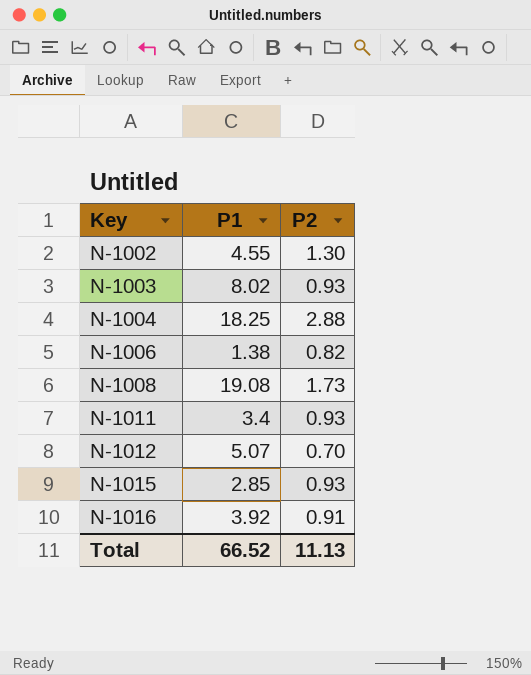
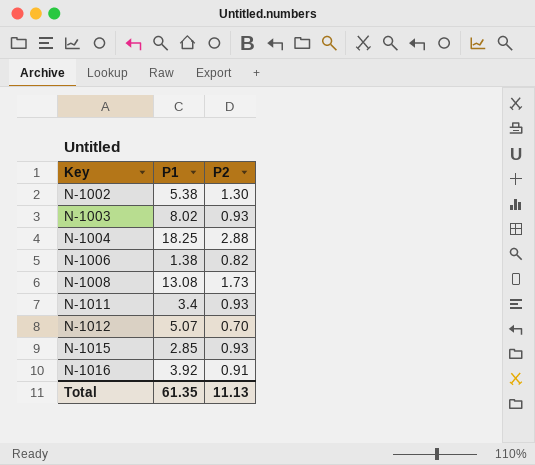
N-1002 | P1: 4.55 -> 5.38
N-1008 | P1: 19.08 -> 13.08
Total | P1: 66.52 -> 61.35

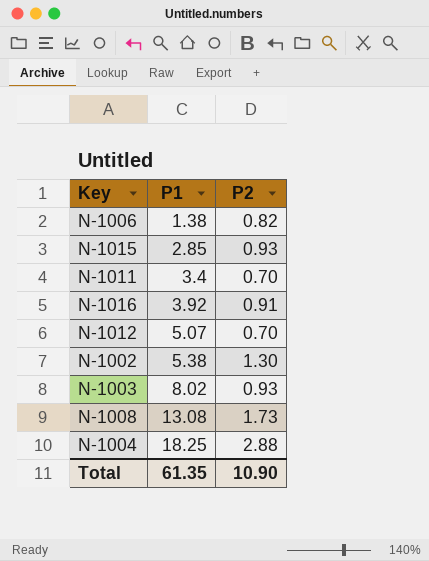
row order: Key ascending -> P1 ascending
N-1011 | P2: 0.93 -> 0.70
Total | P2: 11.13 -> 10.90

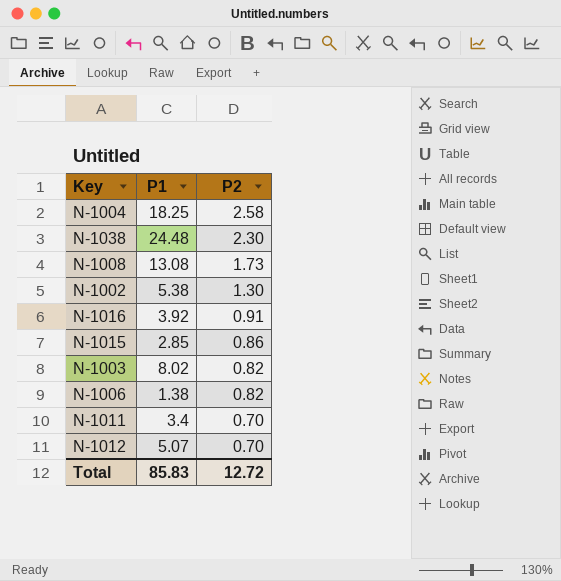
row order: P1 ascending -> P2 descending
N-1004 | P2: 2.88 -> 2.58
row N-1038: none -> 24.48 | 2.30
N-1015 | P2: 0.93 -> 0.86
N-1003 | P2: 0.93 -> 0.82
Total | P1: 61.35 -> 85.83
Total | P2: 10.90 -> 12.72

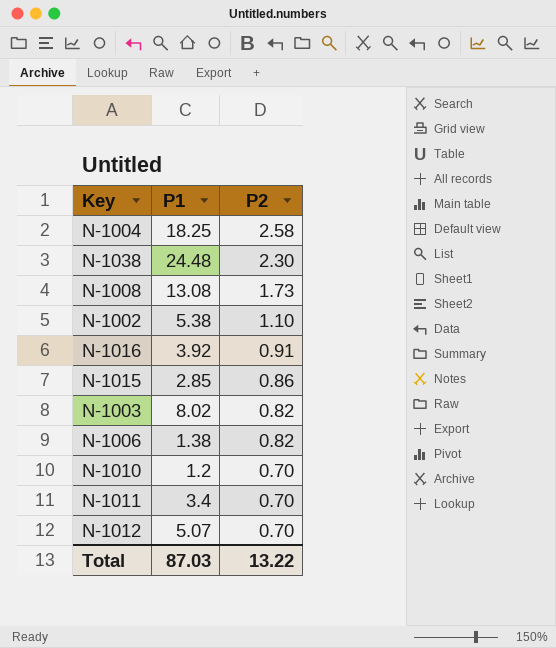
N-1002 | P2: 1.30 -> 1.10
row N-1010: none -> 1.2 | 0.70
Total | P1: 85.83 -> 87.03
Total | P2: 12.72 -> 13.22

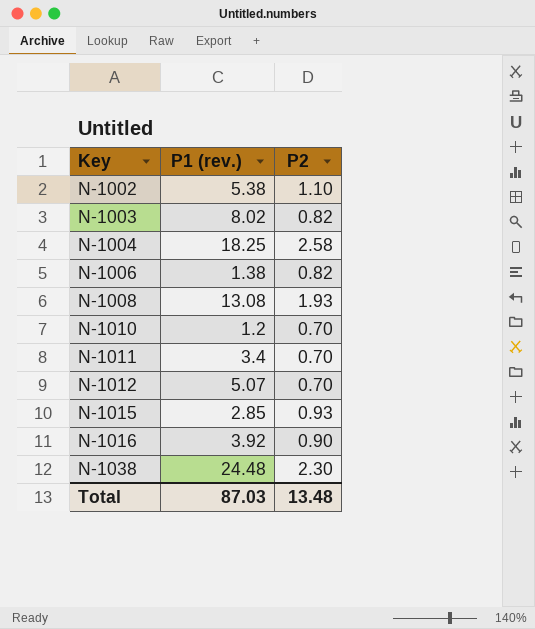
row order: P2 descending -> Key ascending
column name: P1 -> P1 (rev.)
N-1008 | P2: 1.73 -> 1.93
N-1015 | P2: 0.86 -> 0.93
N-1016 | P2: 0.91 -> 0.90
Total | P2: 13.22 -> 13.48

